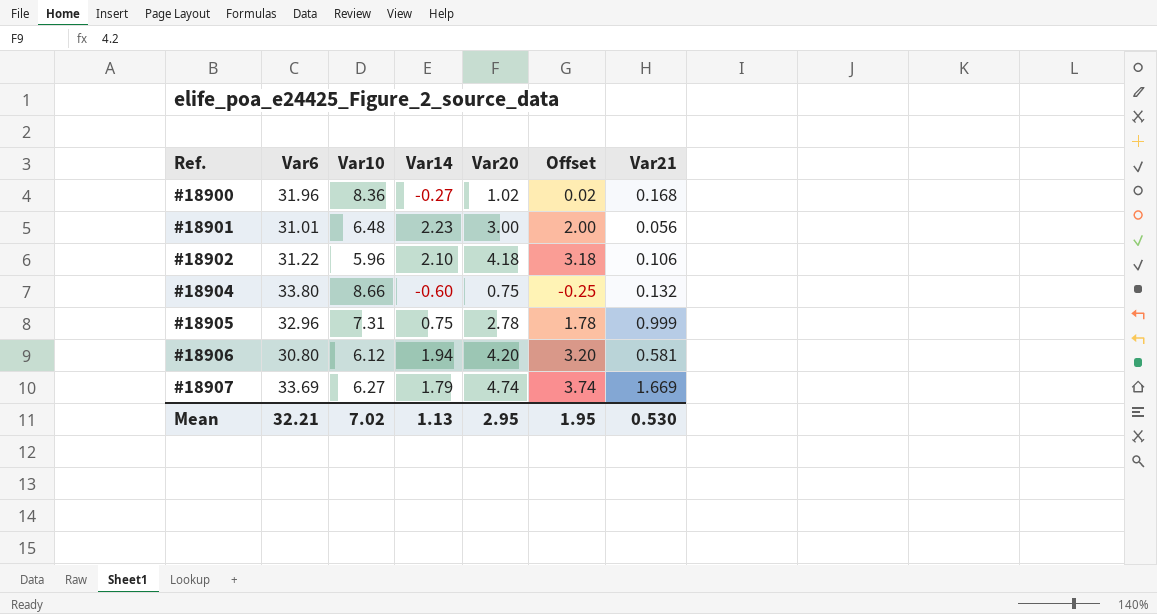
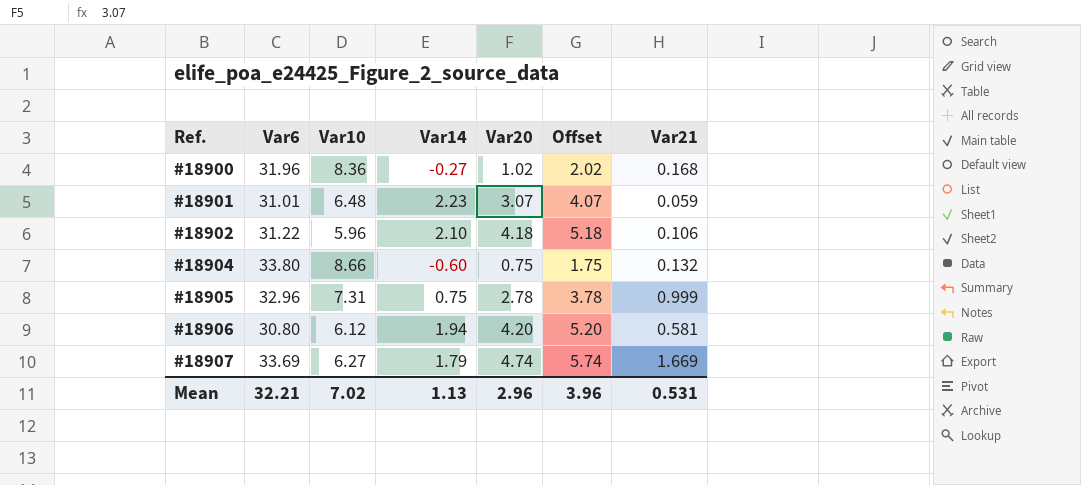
column Offset | formula: [Var20] - 1 -> [Var20] + 1
#18901 | Var20: 3.00 -> 3.07
#18901 | Var21: 0.056 -> 0.059
Mean | Var20: 2.95 -> 2.96
Mean | Offset: 1.95 -> 3.96
Mean | Var21: 0.530 -> 0.531

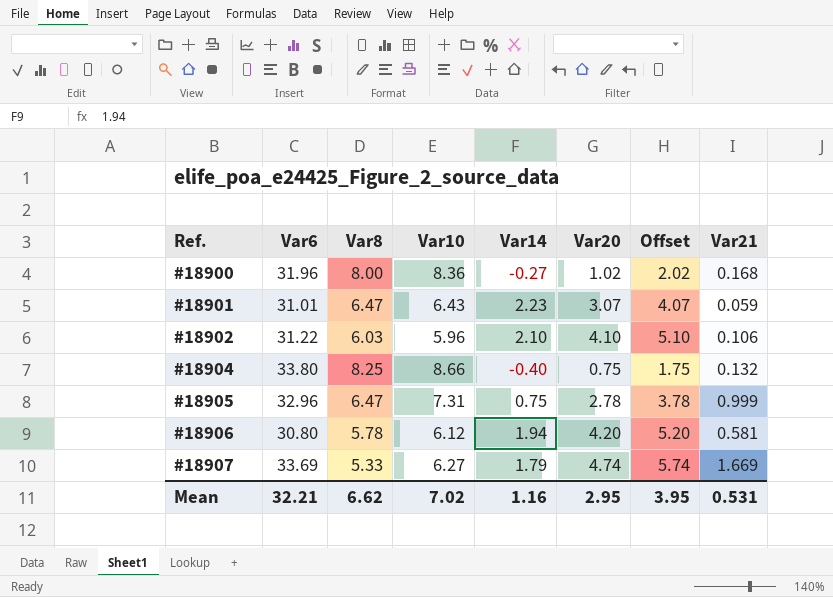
column Var8 | position: none -> 3
#18901 | Var10: 6.48 -> 6.43
#18902 | Var20: 4.18 -> 4.10
#18902 | Offset: 5.18 -> 5.10
#18904 | Var14: -0.60 -> -0.40
Mean | Var14: 1.13 -> 1.16
Mean | Var20: 2.96 -> 2.95
Mean | Offset: 3.96 -> 3.95

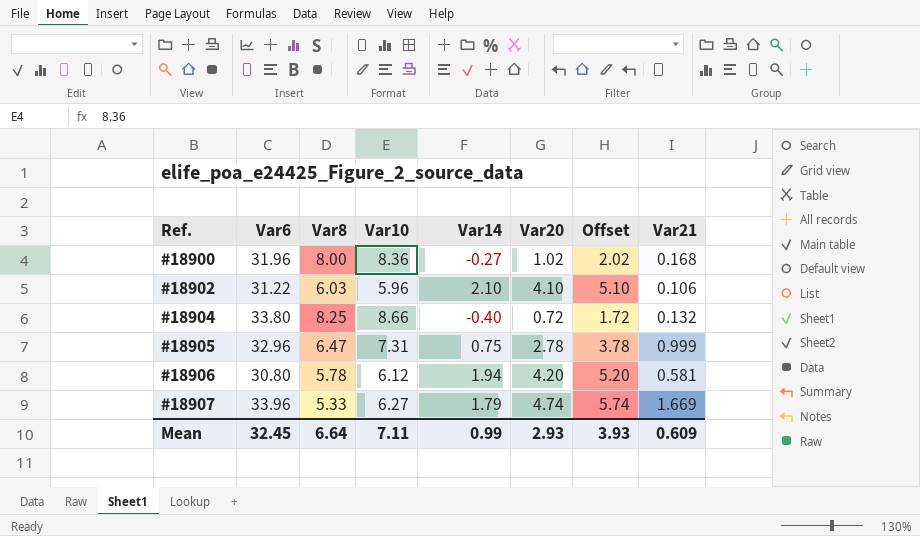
row #18901: 31.01 | 6.47 | 6.43 | 2.23 | 3.07 | 4.07 | 0.059 -> none
#18904 | Var20: 0.75 -> 0.72
#18904 | Offset: 1.75 -> 1.72
#18907 | Var6: 33.69 -> 33.96
Mean | Var6: 32.21 -> 32.45
Mean | Var8: 6.62 -> 6.64
Mean | Var10: 7.02 -> 7.11
Mean | Var14: 1.16 -> 0.99
Mean | Var20: 2.95 -> 2.93
Mean | Offset: 3.95 -> 3.93
Mean | Var21: 0.531 -> 0.609

